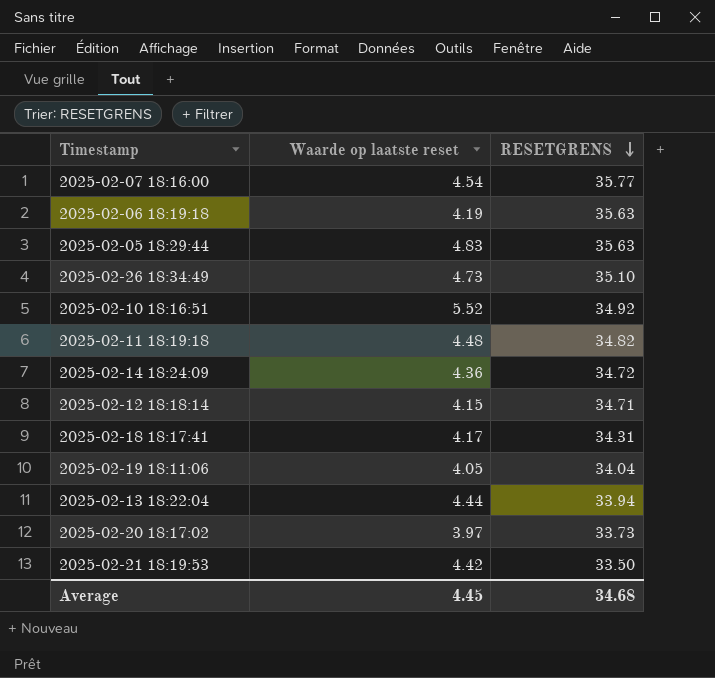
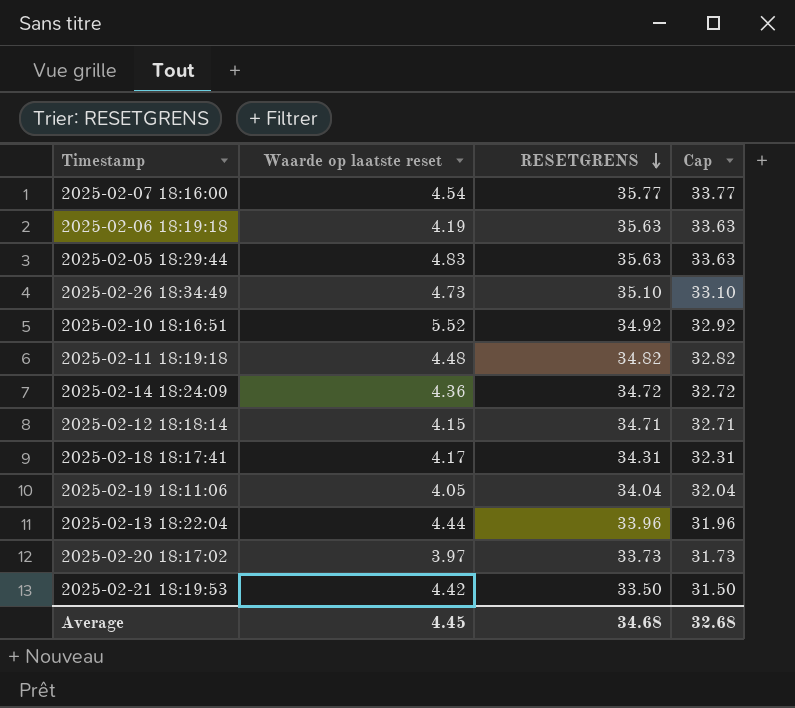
column Cap | formula: none -> [RESETGRENS] - 2
2025-02-13 18:22:04 | RESETGRENS: 33.94 -> 33.96

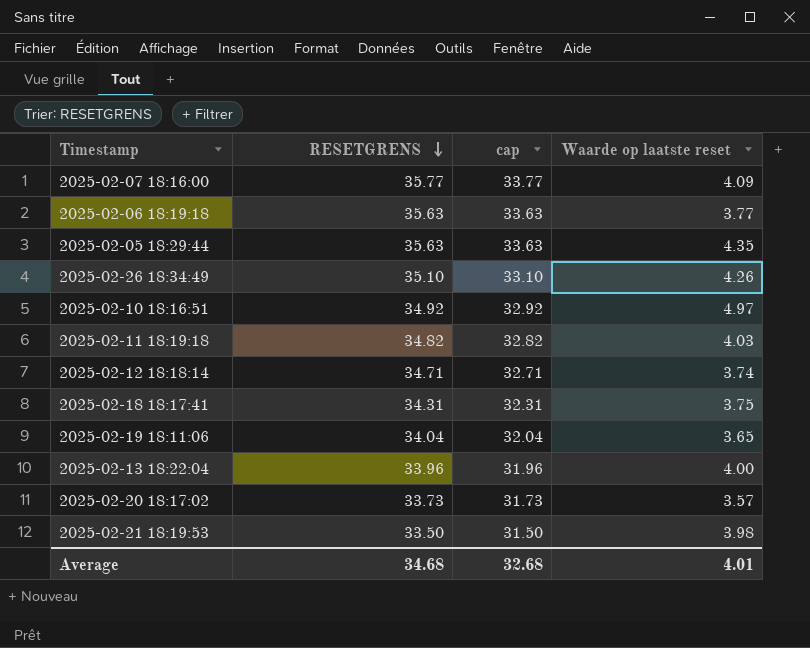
column name: Cap -> cap
column Waarde op laatste reset | position: 2 -> 4
row 2025-02-14 18:24:09: 4.36 | 34.72 | 32.72 -> none
2025-02-07 18:16:00 | Waarde op laatste reset: 4.54 -> 4.09
2025-02-06 18:19:18 | Waarde op laatste reset: 4.19 -> 3.77
2025-02-05 18:29:44 | Waarde op laatste reset: 4.83 -> 4.35
2025-02-26 18:34:49 | Waarde op laatste reset: 4.73 -> 4.26
2025-02-10 18:16:51 | Waarde op laatste reset: 5.52 -> 4.97
2025-02-11 18:19:18 | Waarde op laatste reset: 4.48 -> 4.03
2025-02-12 18:18:14 | Waarde op laatste reset: 4.15 -> 3.74
2025-02-18 18:17:41 | Waarde op laatste reset: 4.17 -> 3.75
2025-02-19 18:11:06 | Waarde op laatste reset: 4.05 -> 3.65
2025-02-13 18:22:04 | Waarde op laatste reset: 4.44 -> 4.00
2025-02-20 18:17:02 | Waarde op laatste reset: 3.97 -> 3.57
2025-02-21 18:19:53 | Waarde op laatste reset: 4.42 -> 3.98
Average | Waarde op laatste reset: 4.45 -> 4.01

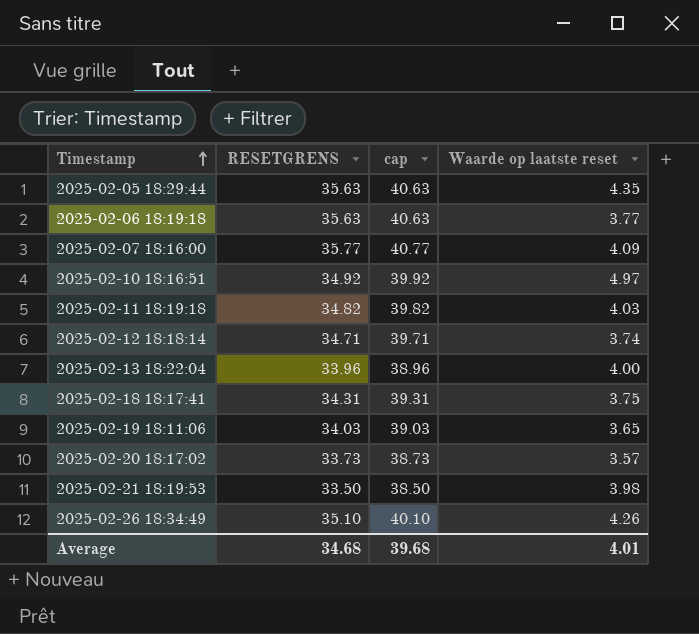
row order: RESETGRENS descending -> Timestamp ascending
column cap | formula: [RESETGRENS] - 2 -> [RESETGRENS] + 5
2025-02-19 18:11:06 | RESETGRENS: 34.04 -> 34.03
Average | cap: 32.68 -> 39.68

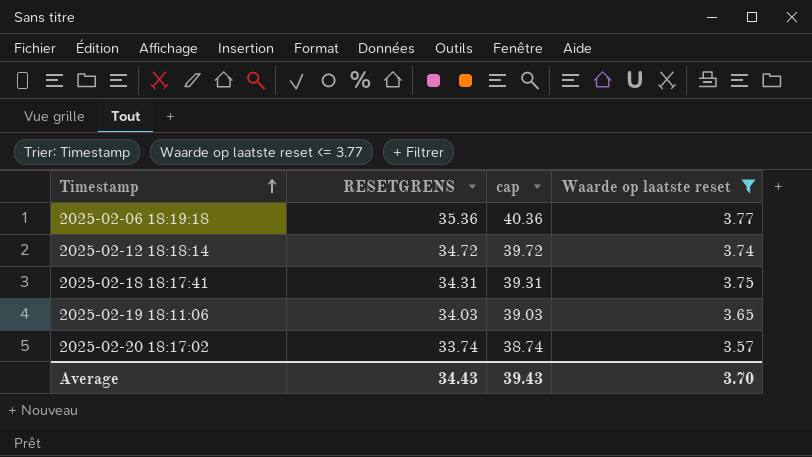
filter: none -> Waarde op laatste reset <= 3.77
2025-02-06 18:19:18 | RESETGRENS: 35.63 -> 35.36
2025-02-06 18:19:18 | cap: 40.63 -> 40.36
2025-02-12 18:18:14 | RESETGRENS: 34.71 -> 34.72
2025-02-12 18:18:14 | cap: 39.71 -> 39.72
2025-02-20 18:17:02 | RESETGRENS: 33.73 -> 33.74
2025-02-20 18:17:02 | cap: 38.73 -> 38.74
Average | RESETGRENS: 34.68 -> 34.43
Average | cap: 39.68 -> 39.43
Average | Waarde op laatste reset: 4.01 -> 3.70

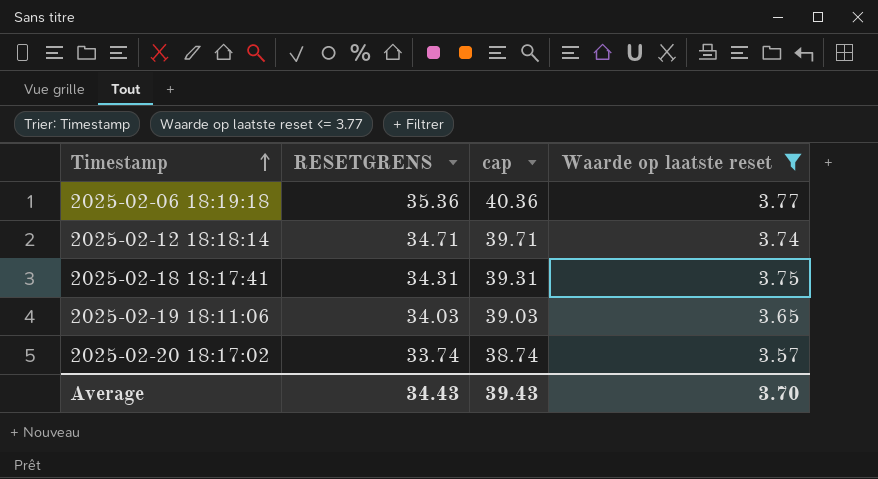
2025-02-12 18:18:14 | RESETGRENS: 34.72 -> 34.71
2025-02-12 18:18:14 | cap: 39.72 -> 39.71

